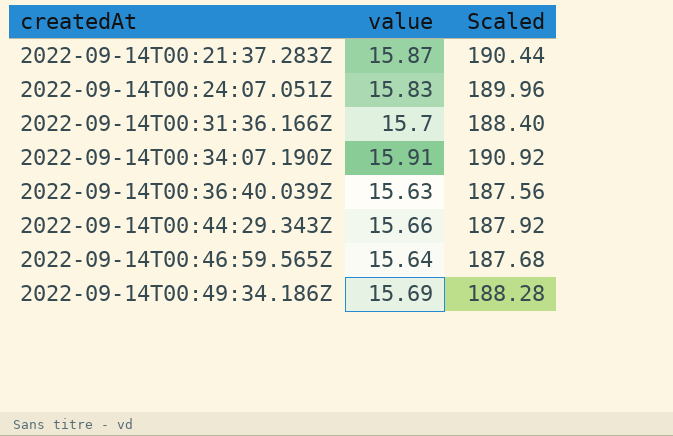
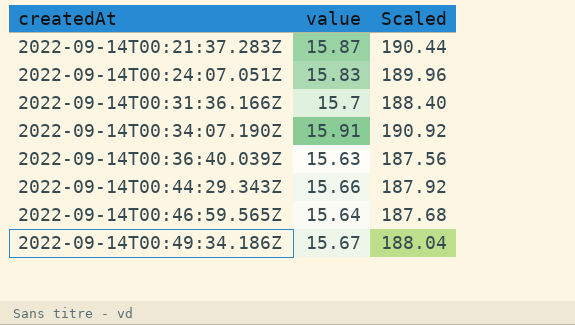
2022-09-14T00:49:34.186Z | value: 15.69 -> 15.67
2022-09-14T00:49:34.186Z | Scaled: 188.28 -> 188.04

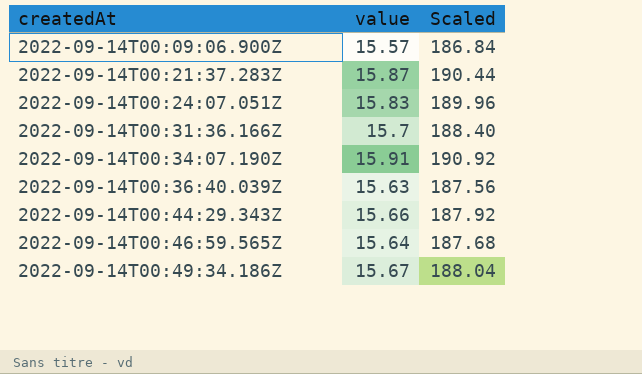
row 2022-09-14T00:09:06.900Z: none -> 15.57 | 186.84

